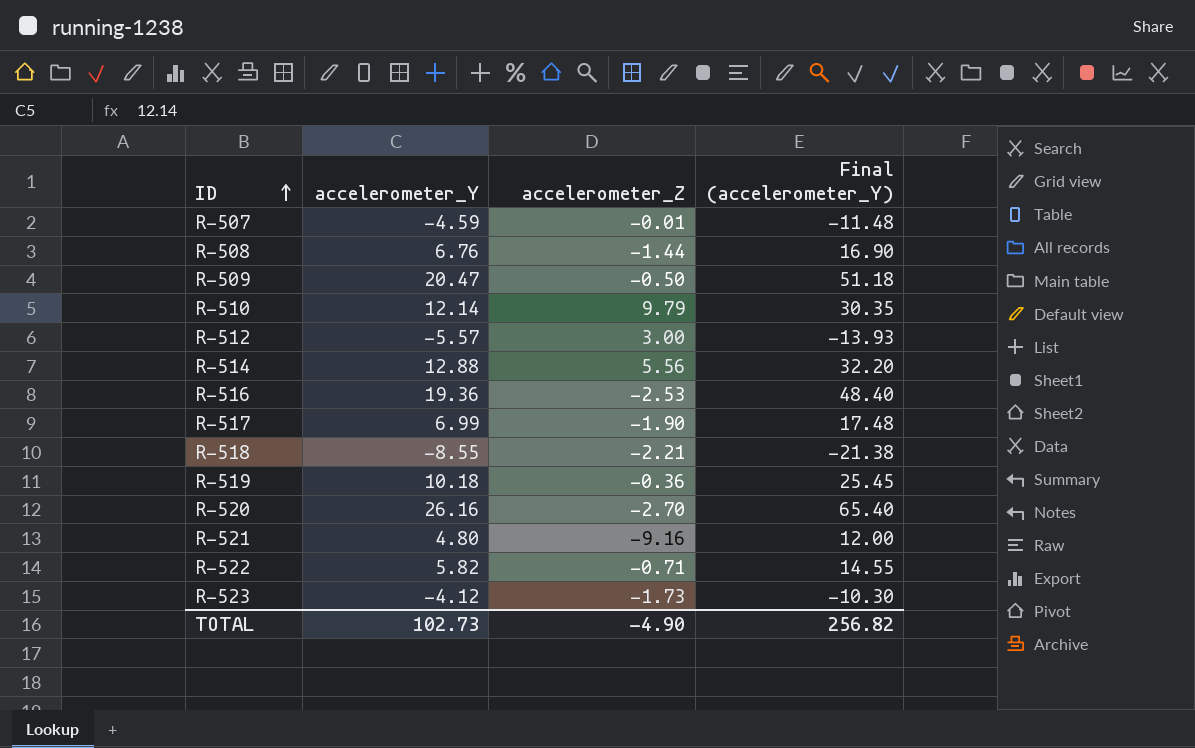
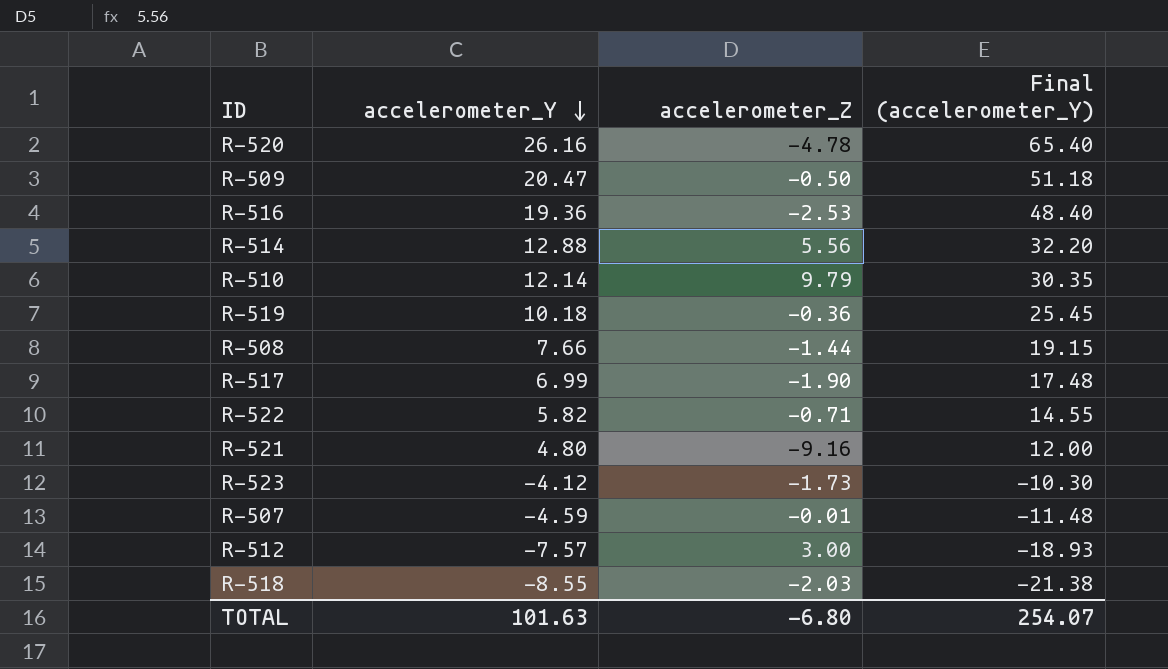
row order: ID ascending -> accelerometer_Y descending
R-520 | accelerometer_Z: -2.70 -> -4.78
R-508 | accelerometer_Y: 6.76 -> 7.66
R-508 | Final (accelerometer_Y): 16.90 -> 19.15
R-512 | accelerometer_Y: -5.57 -> -7.57
R-512 | Final (accelerometer_Y): -13.93 -> -18.93
R-518 | accelerometer_Z: -2.21 -> -2.03
TOTAL | accelerometer_Y: 102.73 -> 101.63
TOTAL | accelerometer_Z: -4.90 -> -6.80
TOTAL | Final (accelerometer_Y): 256.82 -> 254.07

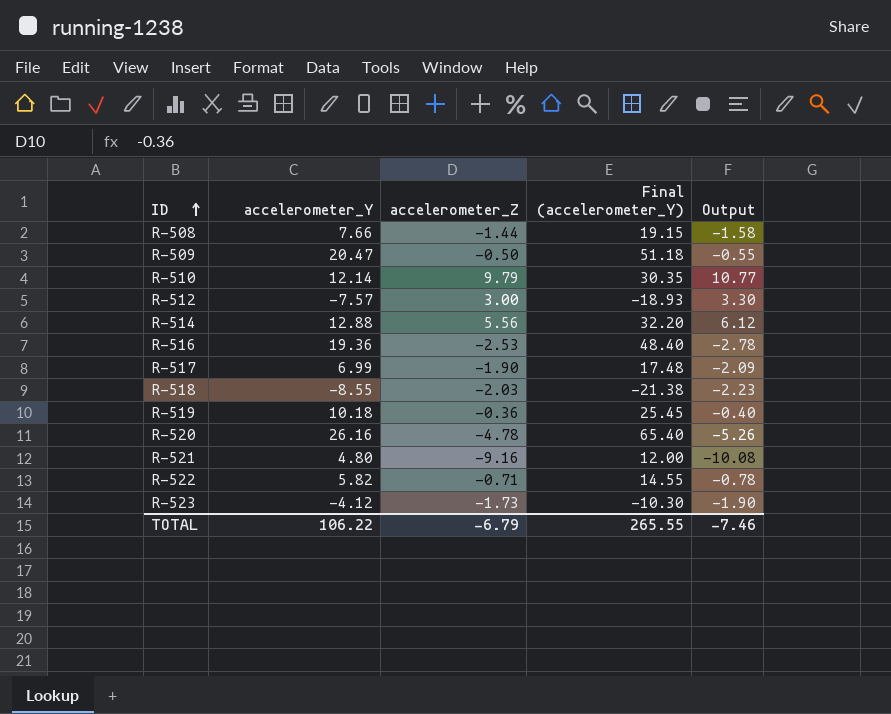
row order: accelerometer_Y descending -> ID ascending
column Output | formula: none -> [accelerometer_Z] * 1.1
row R-507: -4.59 | -0.01 | -11.48 -> none
TOTAL | accelerometer_Y: 101.63 -> 106.22
TOTAL | accelerometer_Z: -6.80 -> -6.79
TOTAL | Final (accelerometer_Y): 254.07 -> 265.55

